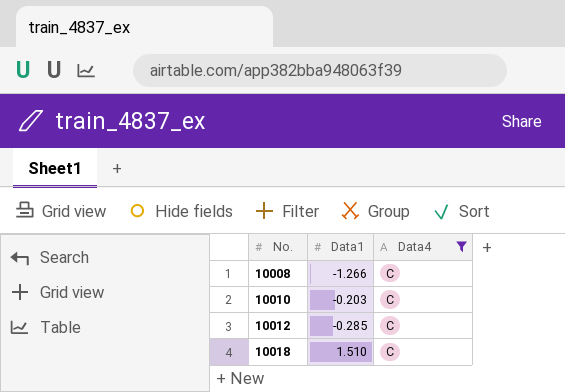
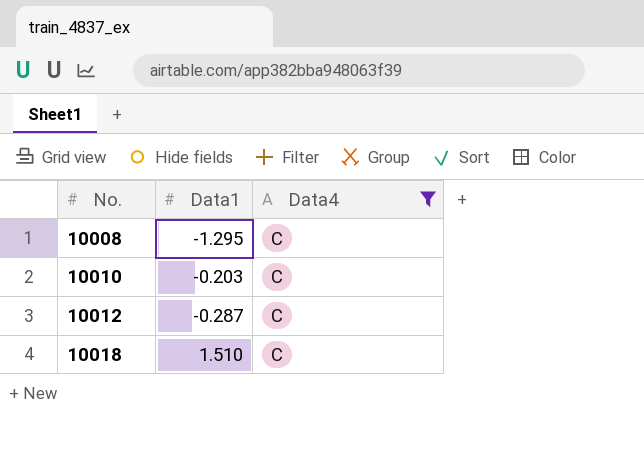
10008 | Data1: -1.266 -> -1.295
10012 | Data1: -0.285 -> -0.287

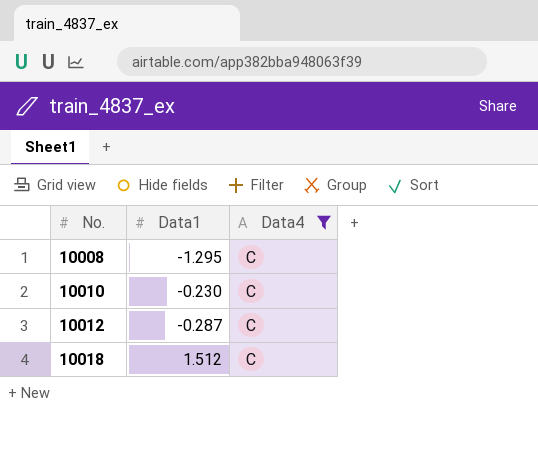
10010 | Data1: -0.203 -> -0.230
10018 | Data1: 1.510 -> 1.512

